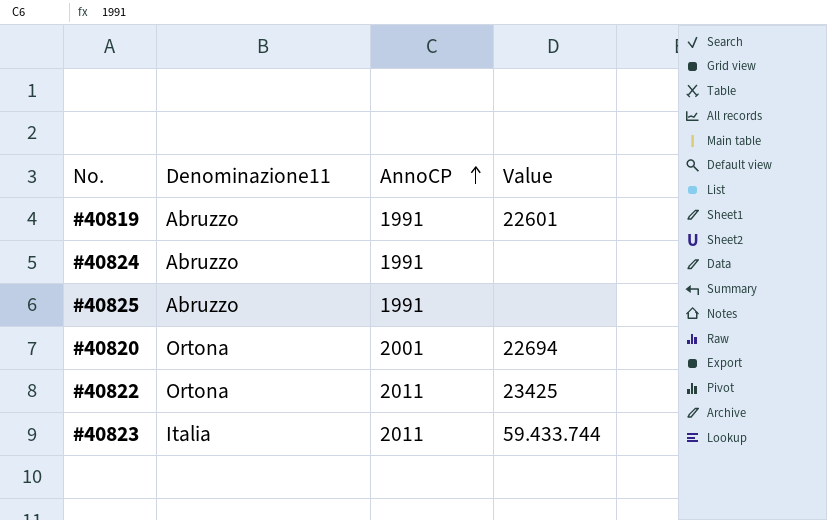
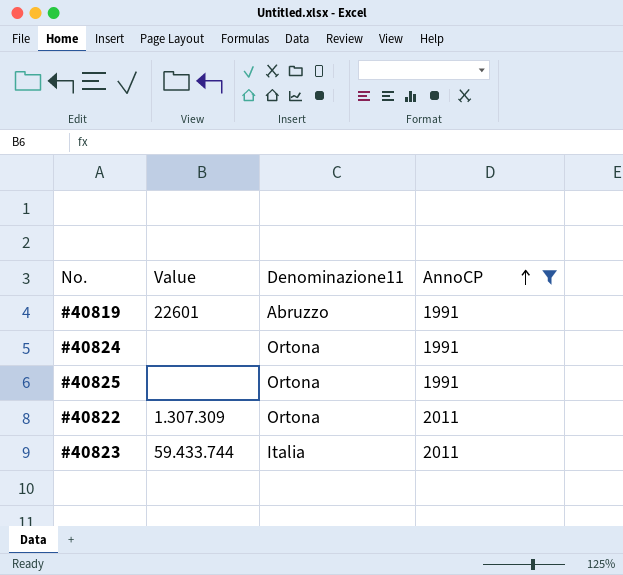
filter: none -> AnnoCP != 2001
column Value | position: 4 -> 2
#40824 | Denominazione11: Abruzzo -> Ortona
#40825 | Denominazione11: Abruzzo -> Ortona
#40822 | Value: 23425 -> 1.307.309

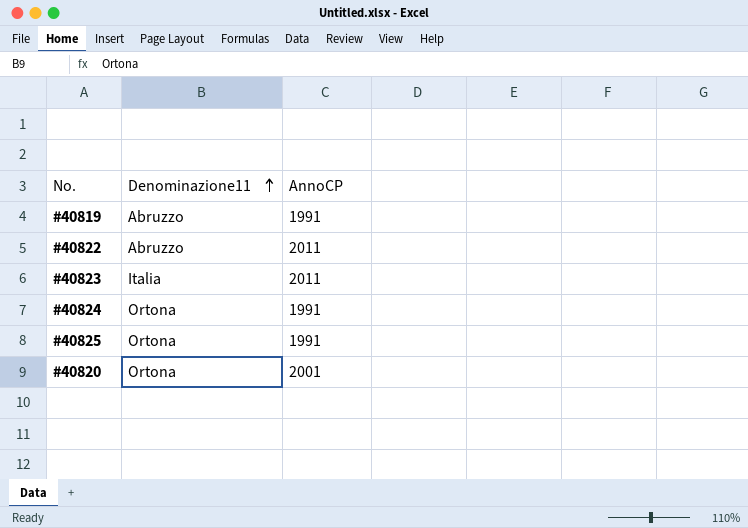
filter: AnnoCP != 2001 -> none
row order: AnnoCP ascending -> Denominazione11 ascending
column Value | position: 2 -> none
#40822 | Denominazione11: Ortona -> Abruzzo

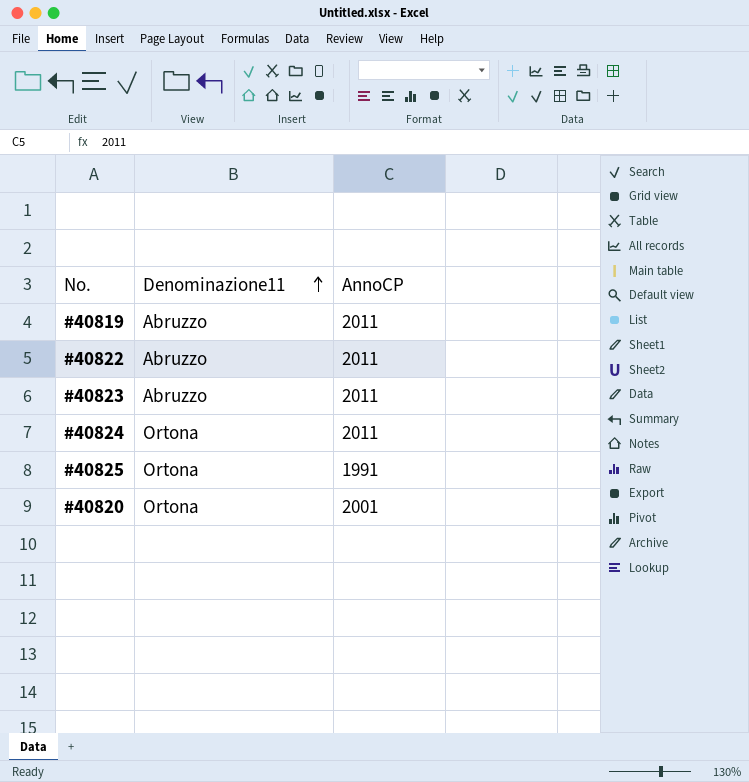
#40819 | AnnoCP: 1991 -> 2011
#40823 | Denominazione11: Italia -> Abruzzo
#40824 | AnnoCP: 1991 -> 2011

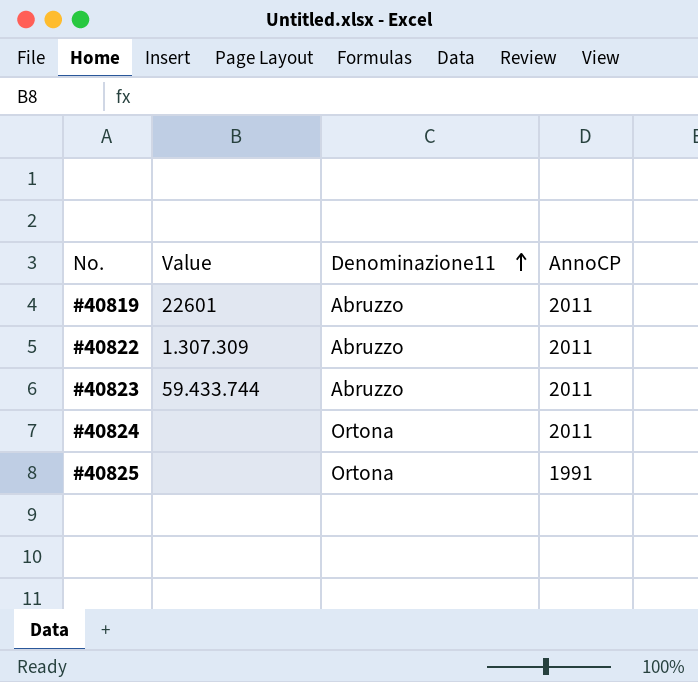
column Value | position: none -> 2
row #40820: Ortona | 2001 -> none

